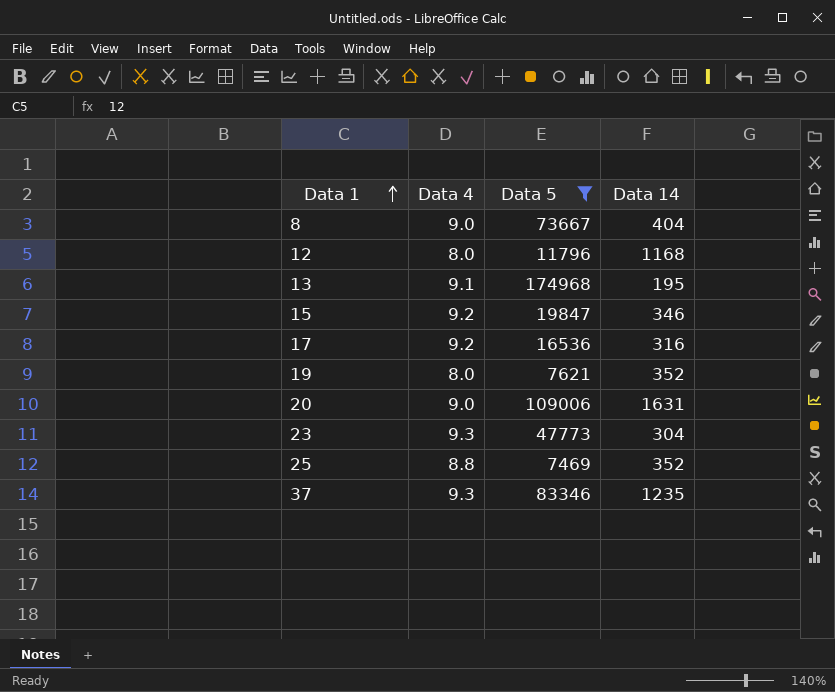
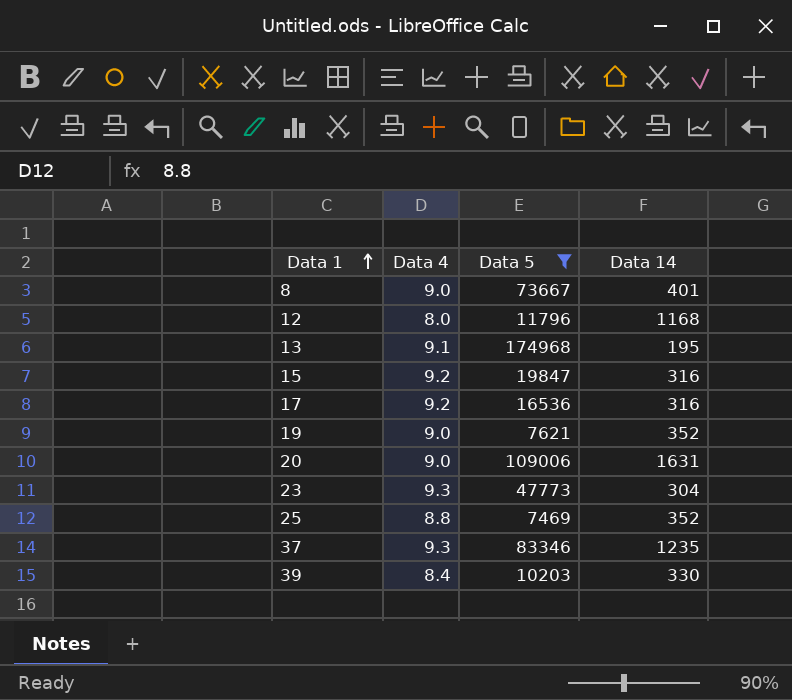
8 | Data 14: 404 -> 401
15 | Data 14: 346 -> 316
19 | Data 4: 8.0 -> 9.0
row 39: none -> 8.4 | 10203 | 330

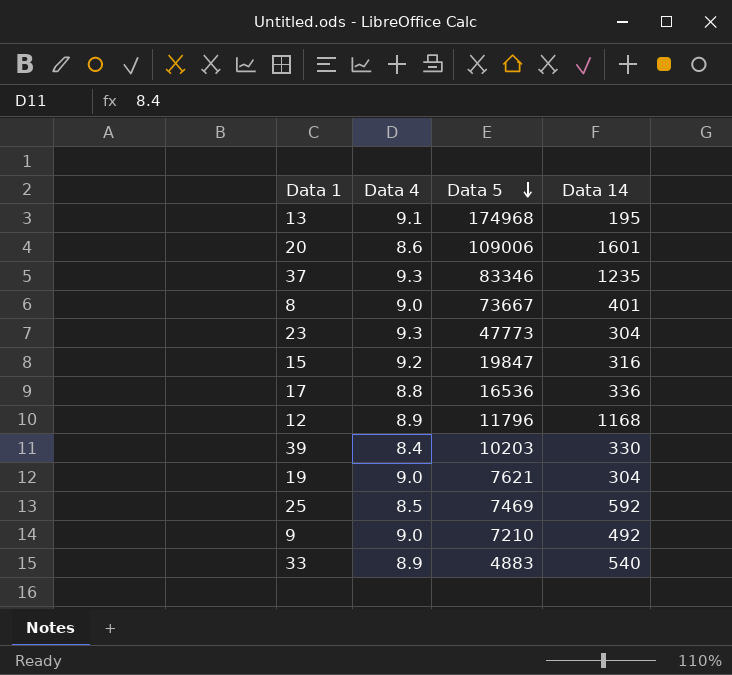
filter: Data 5 >= 7469 -> none
row order: Data 1 ascending -> Data 5 descending
20 | Data 4: 9.0 -> 8.6
20 | Data 14: 1631 -> 1601
17 | Data 4: 9.2 -> 8.8
17 | Data 14: 316 -> 336
12 | Data 4: 8.0 -> 8.9
19 | Data 14: 352 -> 304
25 | Data 4: 8.8 -> 8.5
25 | Data 14: 352 -> 592

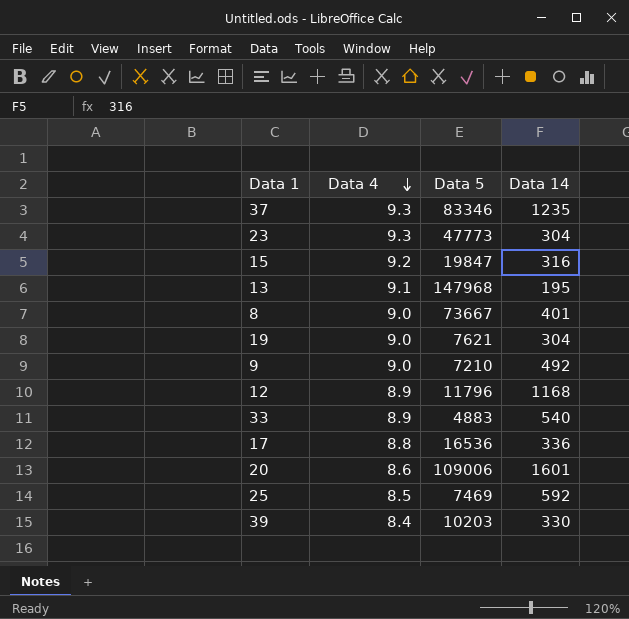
row order: Data 5 descending -> Data 4 descending
13 | Data 5: 174968 -> 147968

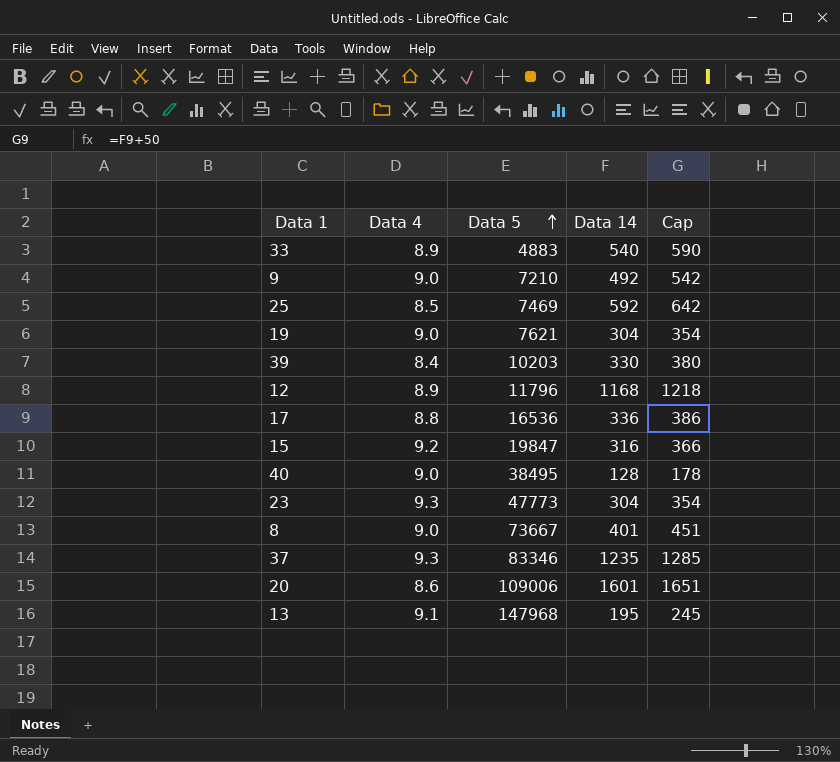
row order: Data 4 descending -> Data 5 ascending
column Cap | formula: none -> [Data 14] + 50
row 40: none -> 9.0 | 38495 | 128 | 178

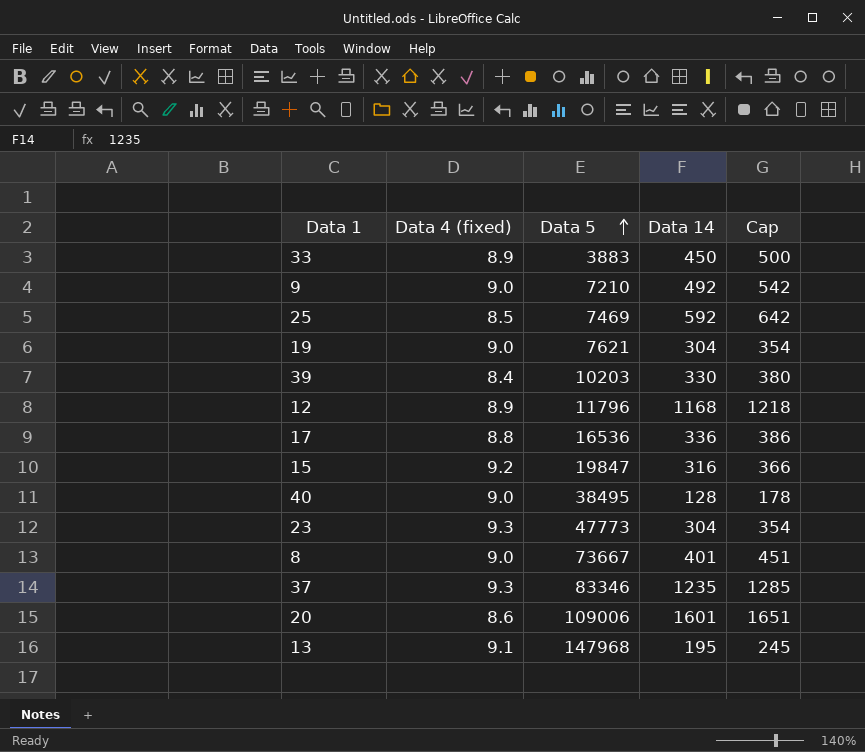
column name: Data 4 -> Data 4 (fixed)
33 | Data 5: 4883 -> 3883
33 | Data 14: 540 -> 450
33 | Cap: 590 -> 500

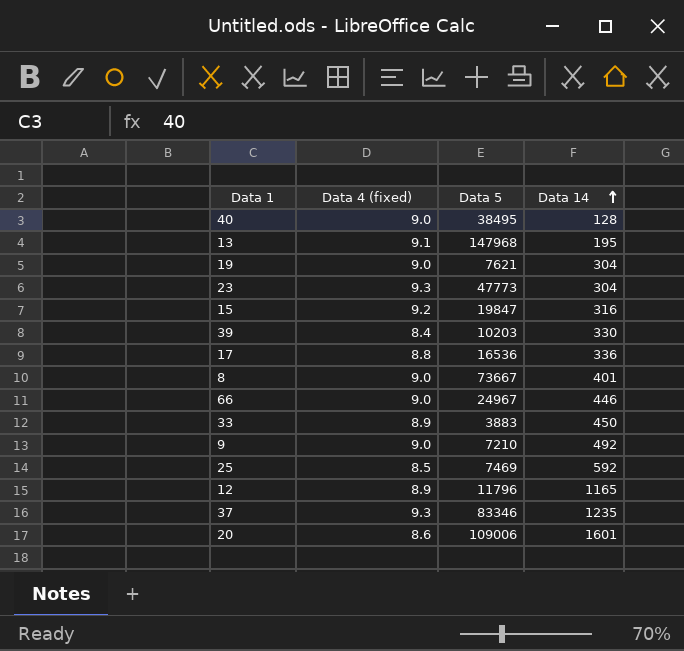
row order: Data 5 ascending -> Data 14 ascending
column Cap | formula: [Data 14] + 50 -> none
row 66: none -> 9.0 | 24967 | 446
12 | Data 14: 1168 -> 1165

